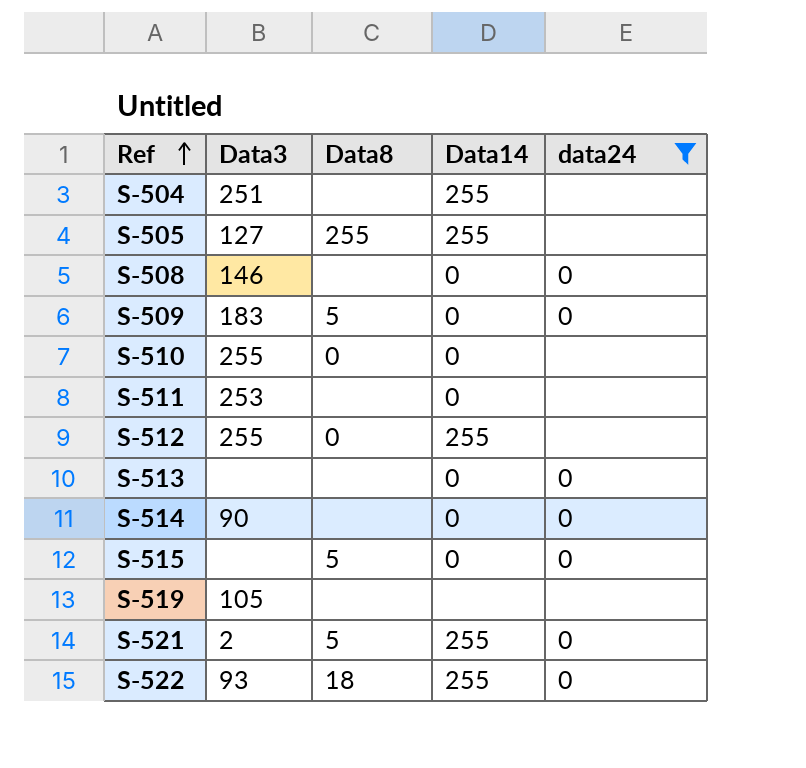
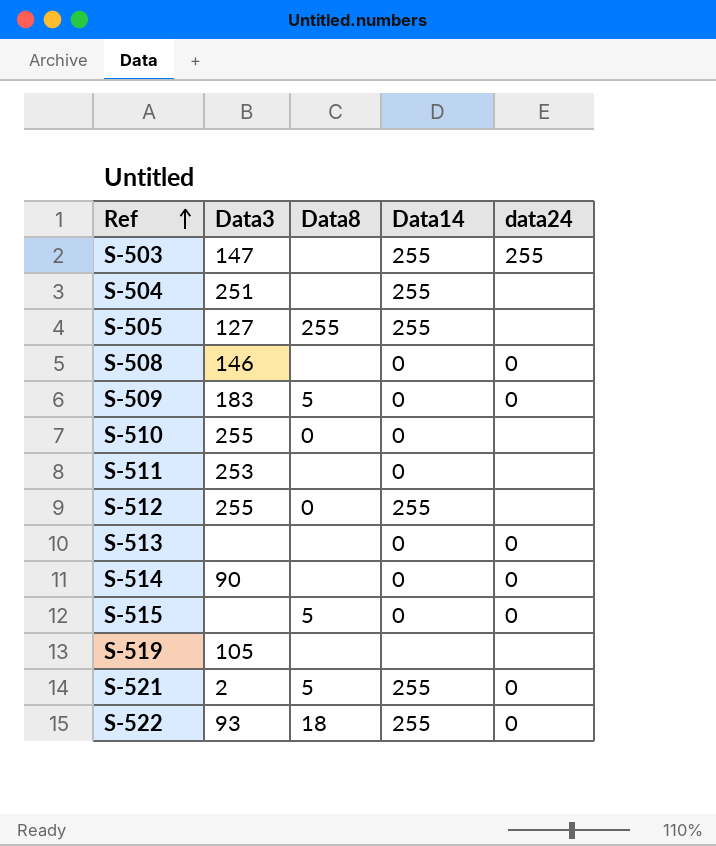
filter: data24 != 255 -> none

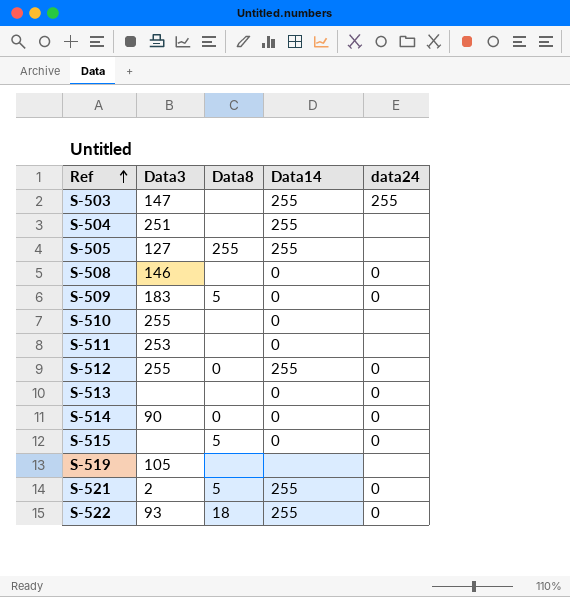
S-510 | Data8: 0 -> none
S-512 | data24: none -> 0
S-514 | Data8: none -> 0

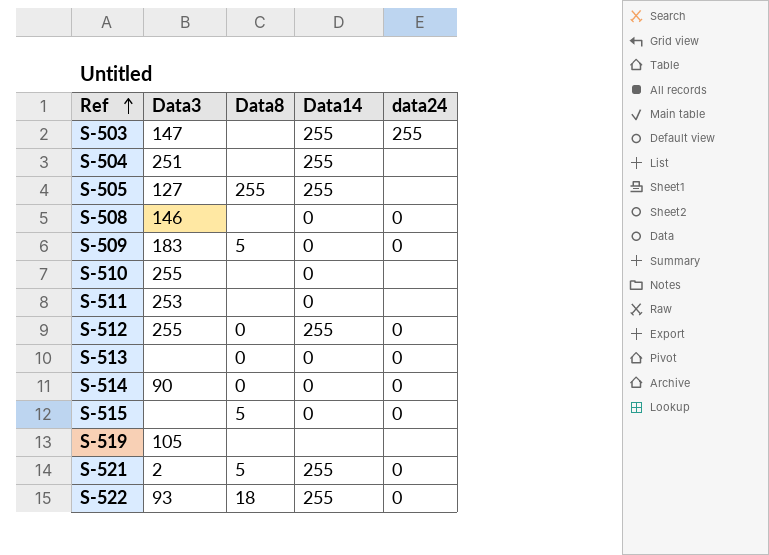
S-513 | Data8: none -> 0

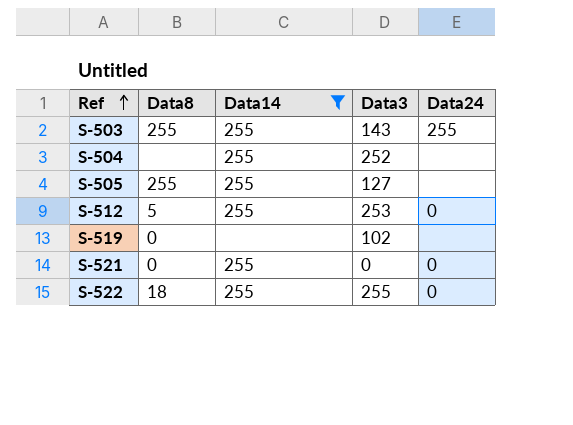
filter: none -> Data14 != 0
column Data3 | position: 2 -> 4
column name: data24 -> Data24
S-503 | Data8: none -> 255
S-503 | Data3: 147 -> 143
S-504 | Data3: 251 -> 252
S-512 | Data8: 0 -> 5
S-512 | Data3: 255 -> 253
S-519 | Data8: none -> 0
S-519 | Data3: 105 -> 102
S-521 | Data8: 5 -> 0
S-521 | Data3: 2 -> 0
S-522 | Data3: 93 -> 255

